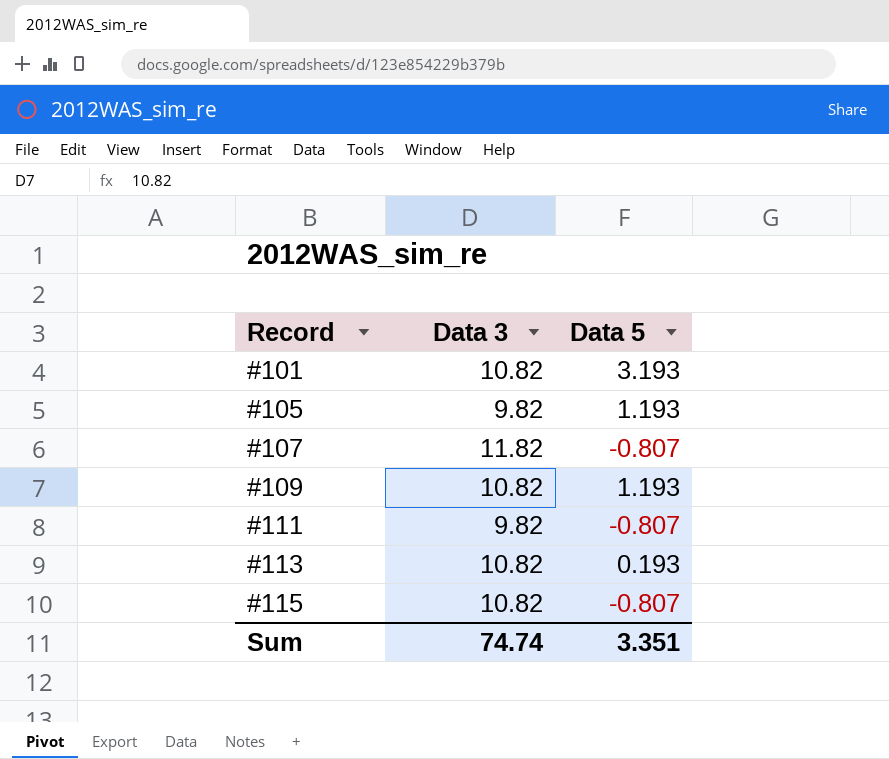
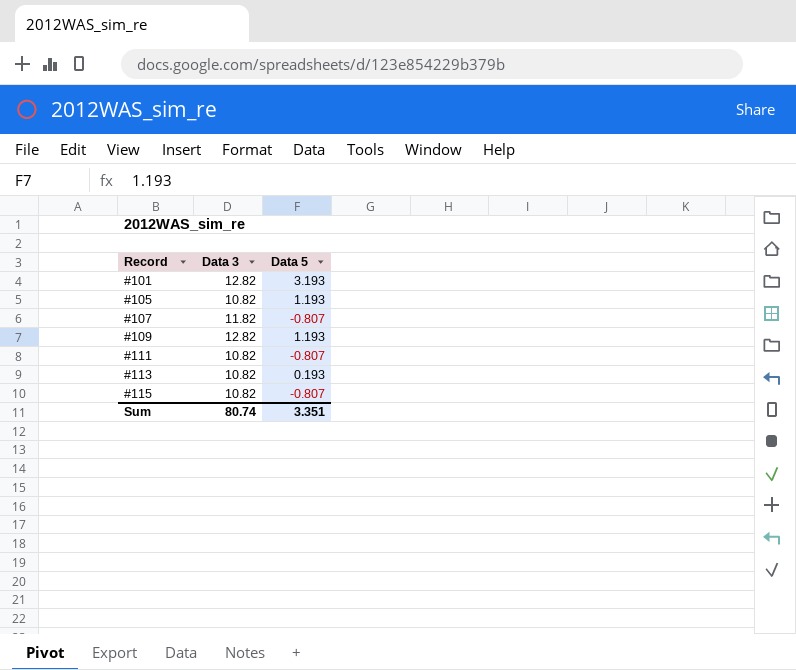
#101 | Data 3: 10.82 -> 12.82
#105 | Data 3: 9.82 -> 10.82
#109 | Data 3: 10.82 -> 12.82
#111 | Data 3: 9.82 -> 10.82
Sum | Data 3: 74.74 -> 80.74

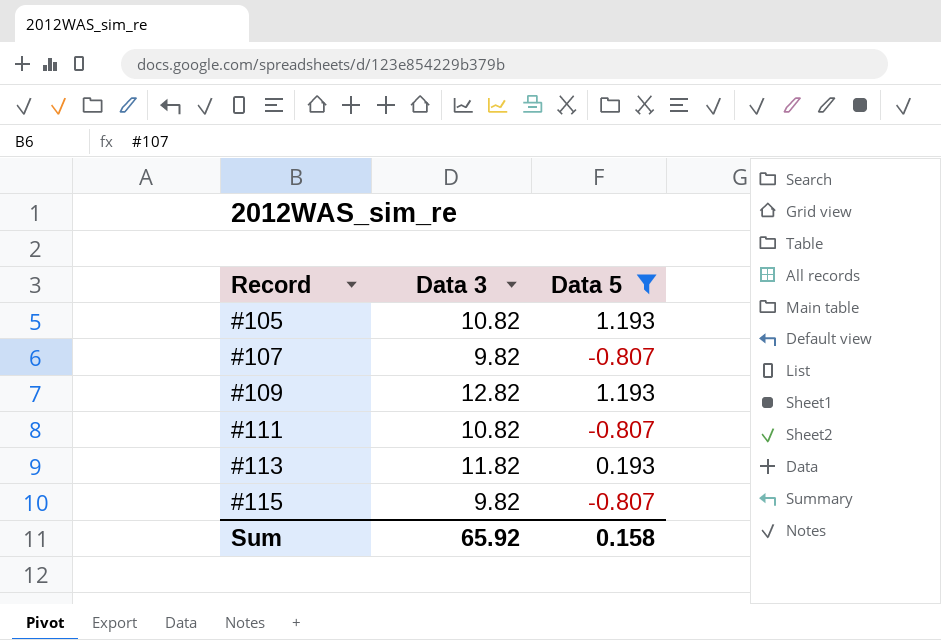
filter: none -> Data 5 != 3.193
#107 | Data 3: 11.82 -> 9.82
#113 | Data 3: 10.82 -> 11.82
#115 | Data 3: 10.82 -> 9.82
Sum | Data 3: 80.74 -> 65.92
Sum | Data 5: 3.351 -> 0.158

